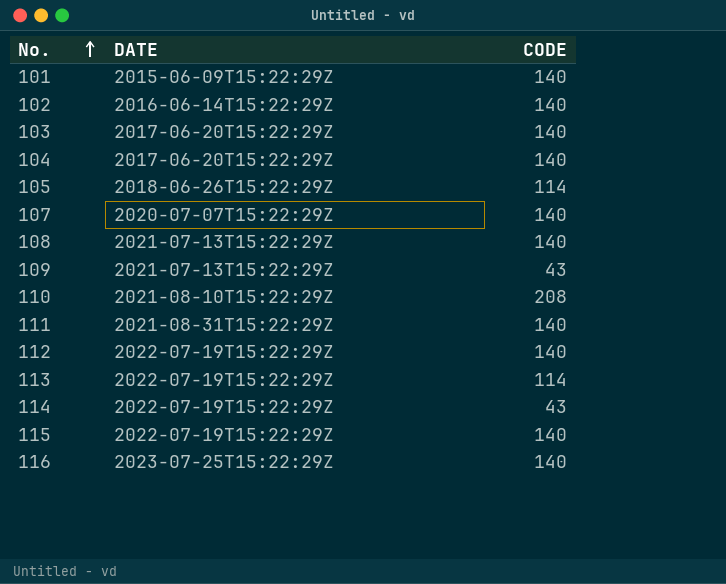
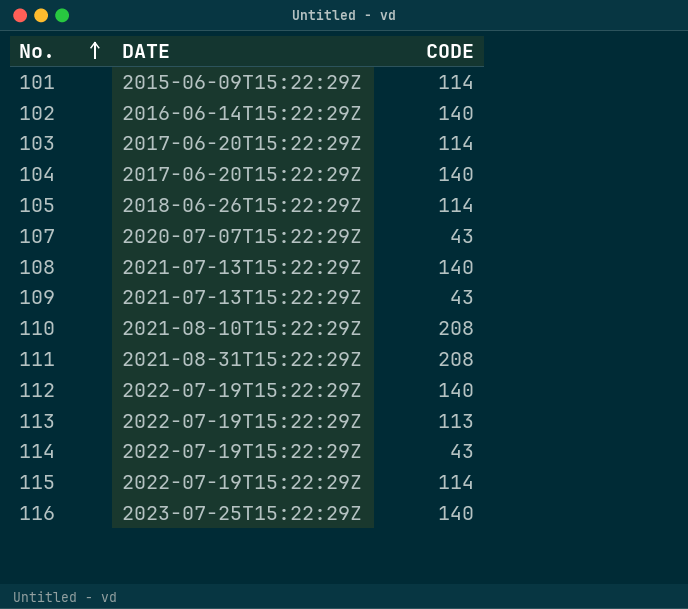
101 | CODE: 140 -> 114
103 | CODE: 140 -> 114
107 | CODE: 140 -> 43
111 | CODE: 140 -> 208
113 | CODE: 114 -> 113
115 | CODE: 140 -> 114

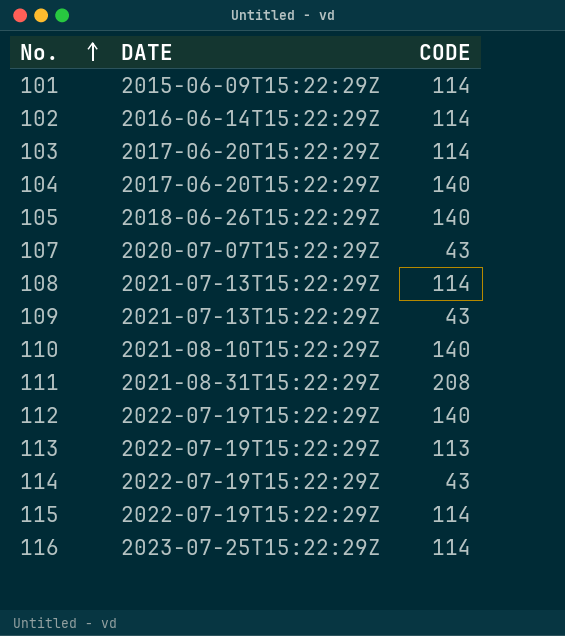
102 | CODE: 140 -> 114
105 | CODE: 114 -> 140
108 | CODE: 140 -> 114
110 | CODE: 208 -> 140
116 | CODE: 140 -> 114

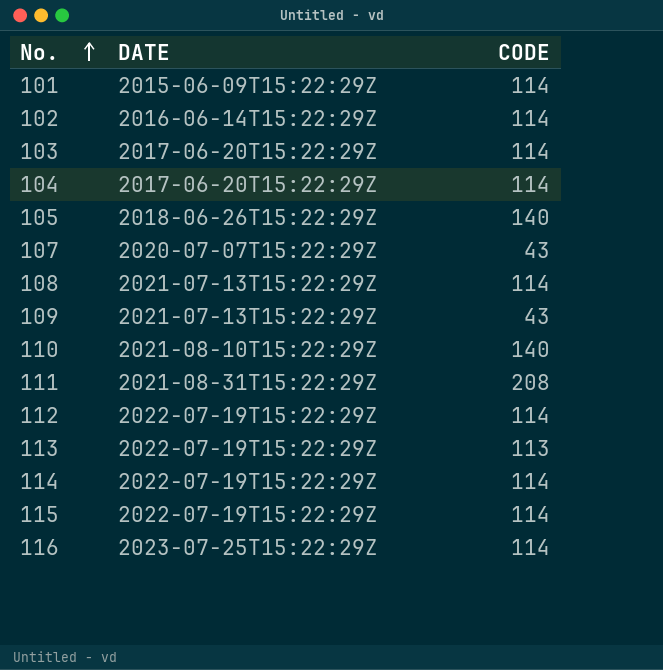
104 | CODE: 140 -> 114
112 | CODE: 140 -> 114
114 | CODE: 43 -> 114

